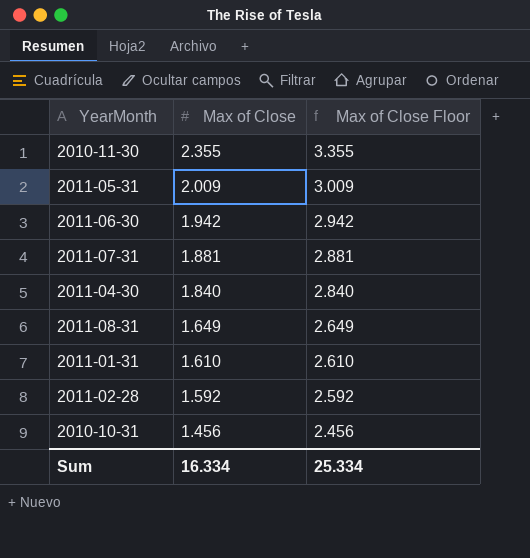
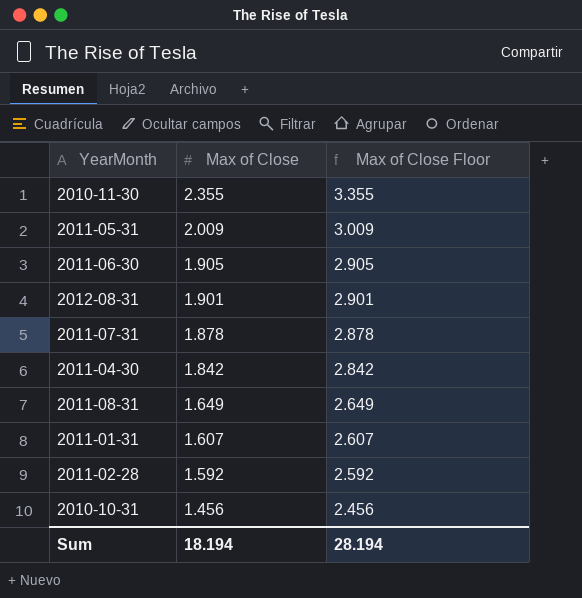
2011-06-30 | Max of Close: 1.942 -> 1.905
2011-06-30 | Max of Close Floor: 2.942 -> 2.905
row 2012-08-31: none -> 1.901 | 2.901
2011-07-31 | Max of Close: 1.881 -> 1.878
2011-07-31 | Max of Close Floor: 2.881 -> 2.878
2011-04-30 | Max of Close: 1.840 -> 1.842
2011-04-30 | Max of Close Floor: 2.840 -> 2.842
2011-01-31 | Max of Close: 1.610 -> 1.607
2011-01-31 | Max of Close Floor: 2.610 -> 2.607
Sum | Max of Close: 16.334 -> 18.194
Sum | Max of Close Floor: 25.334 -> 28.194

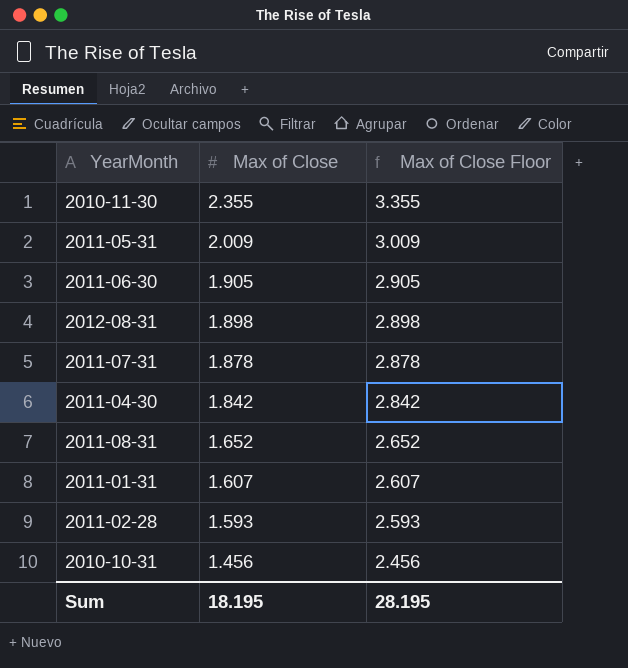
2012-08-31 | Max of Close: 1.901 -> 1.898
2012-08-31 | Max of Close Floor: 2.901 -> 2.898
2011-08-31 | Max of Close: 1.649 -> 1.652
2011-08-31 | Max of Close Floor: 2.649 -> 2.652
2011-02-28 | Max of Close: 1.592 -> 1.593
2011-02-28 | Max of Close Floor: 2.592 -> 2.593
Sum | Max of Close: 18.194 -> 18.195
Sum | Max of Close Floor: 28.194 -> 28.195

